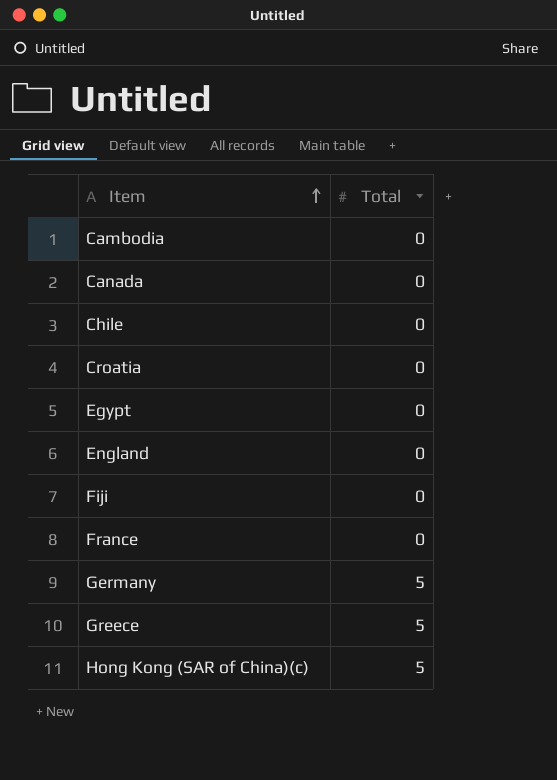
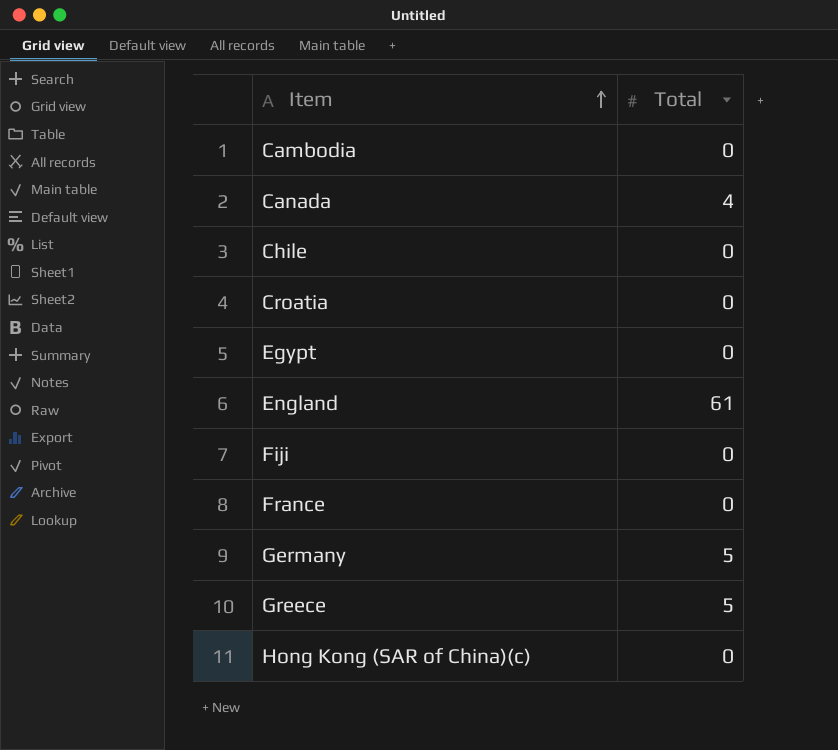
Canada | Total: 0 -> 4
England | Total: 0 -> 61
Hong Kong (SAR of China)(c) | Total: 5 -> 0

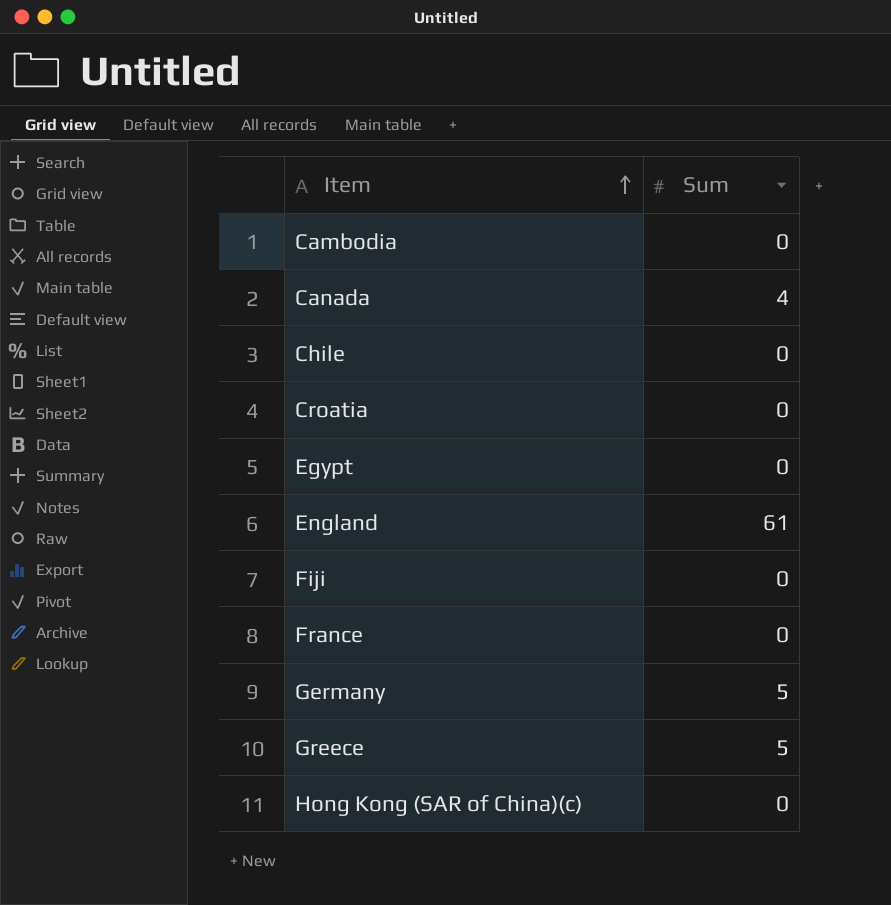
column name: Total -> Sum

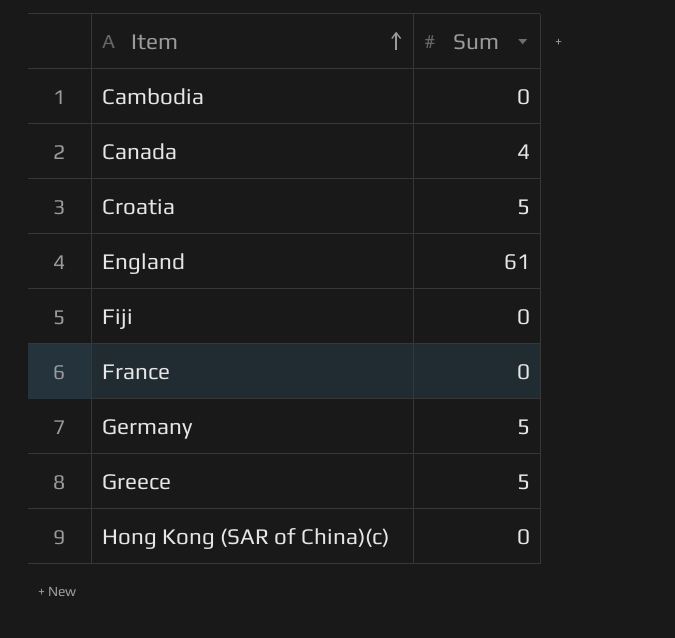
row Chile: 0 -> none
row Egypt: 0 -> none
Croatia | Sum: 0 -> 5

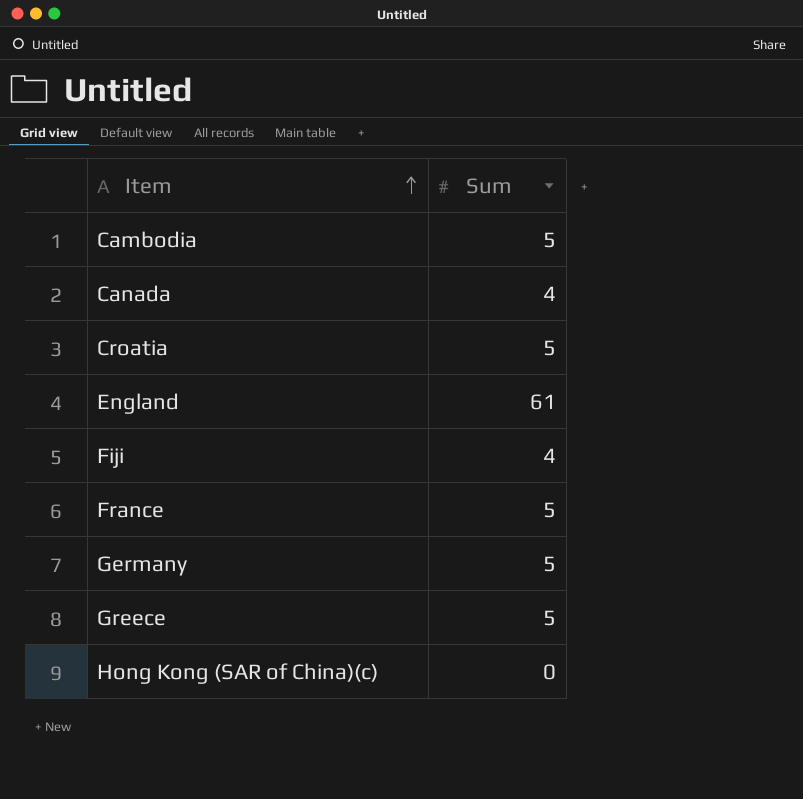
Cambodia | Sum: 0 -> 5
Fiji | Sum: 0 -> 4
France | Sum: 0 -> 5

